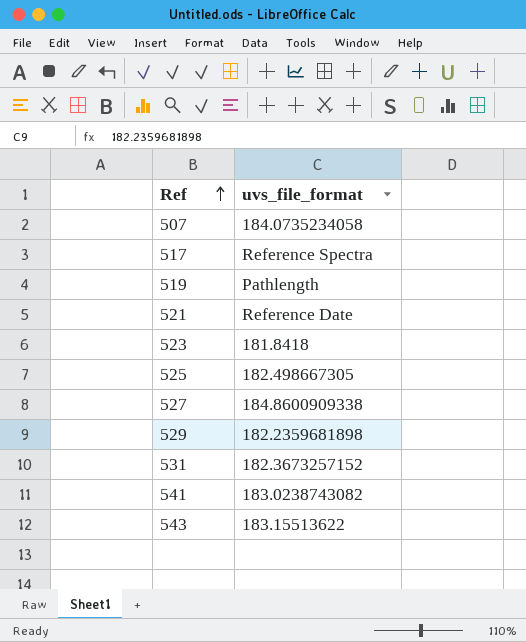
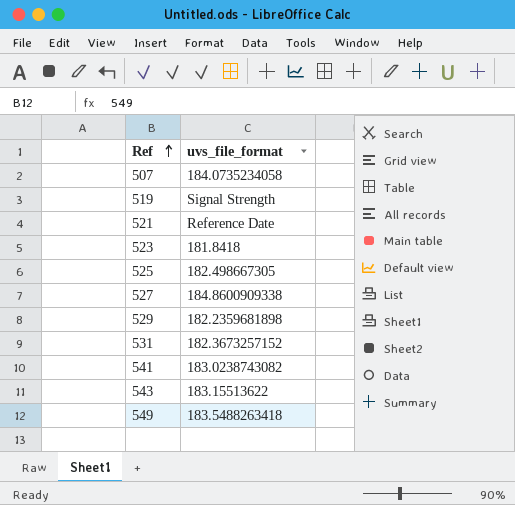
row 517: Reference Spectra -> none
519 | uvs_file_format: Pathlength -> Signal Strength
row 549: none -> 183.5488263418

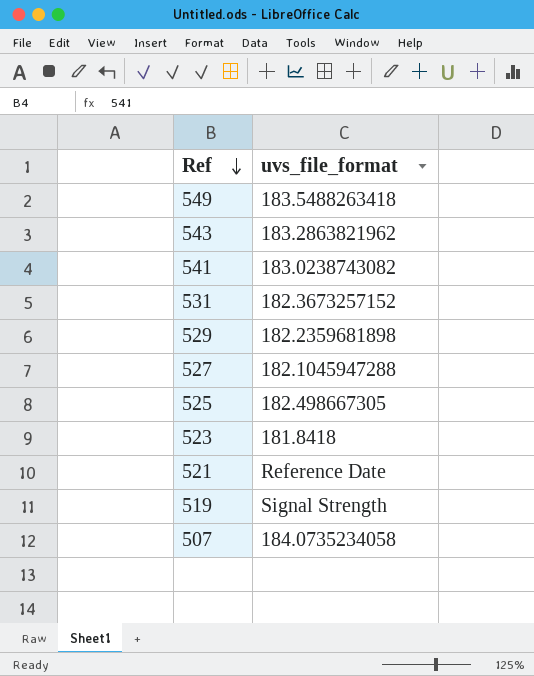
row order: Ref ascending -> Ref descending
543 | uvs_file_format: 183.15513622 -> 183.2863821962
527 | uvs_file_format: 184.8600909338 -> 182.1045947288

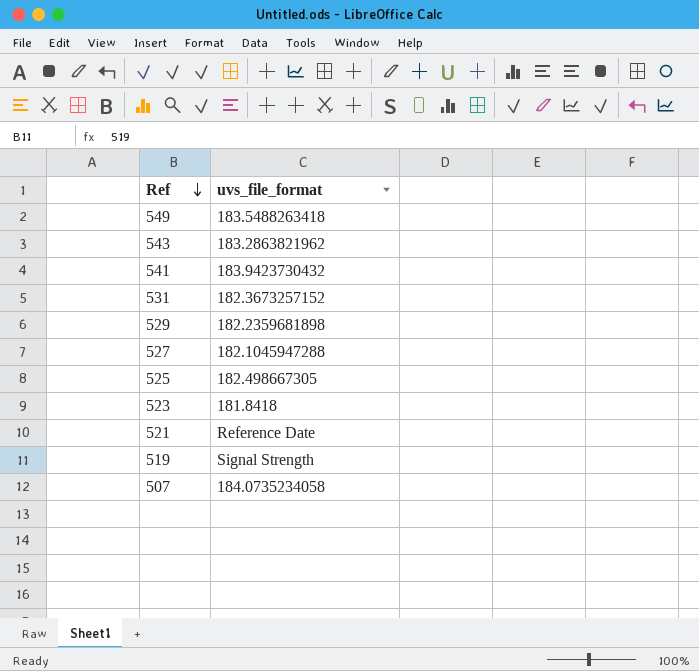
541 | uvs_file_format: 183.0238743082 -> 183.9423730432

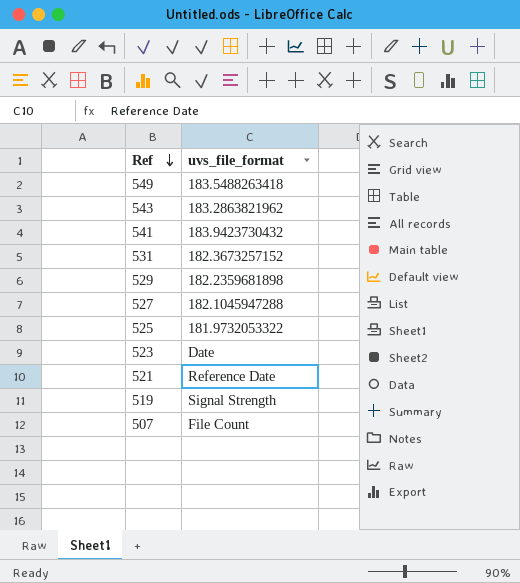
525 | uvs_file_format: 182.498667305 -> 181.9732053322
523 | uvs_file_format: 181.8418 -> Date
507 | uvs_file_format: 184.0735234058 -> File Count

